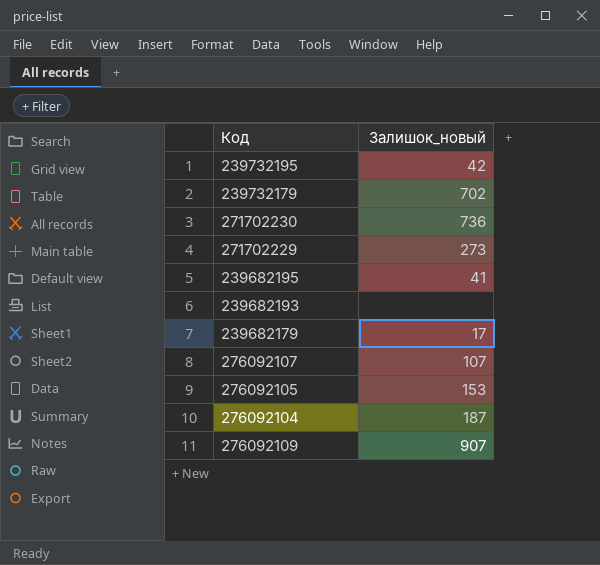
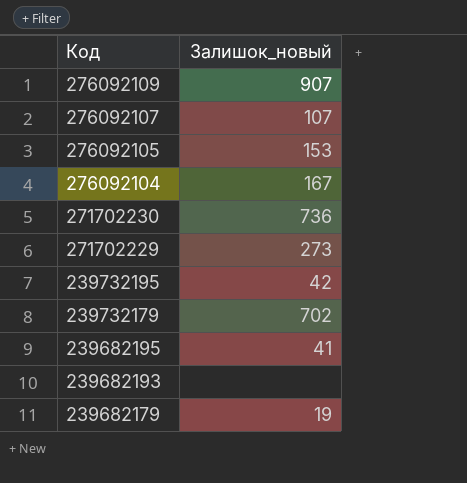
row order: none -> Код descending
276092104 | Залишок_новый: 187 -> 167
239682179 | Залишок_новый: 17 -> 19

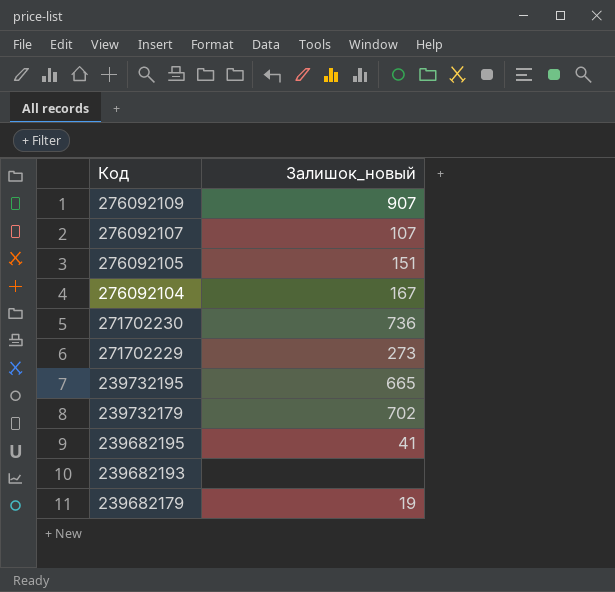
276092105 | Залишок_новый: 153 -> 151
239732195 | Залишок_новый: 42 -> 665

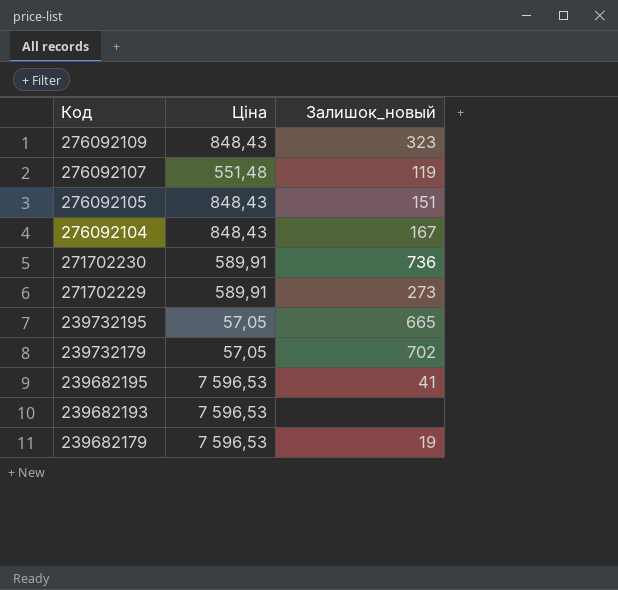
column Ціна | position: none -> 2
276092109 | Залишок_новый: 907 -> 323
276092107 | Залишок_новый: 107 -> 119

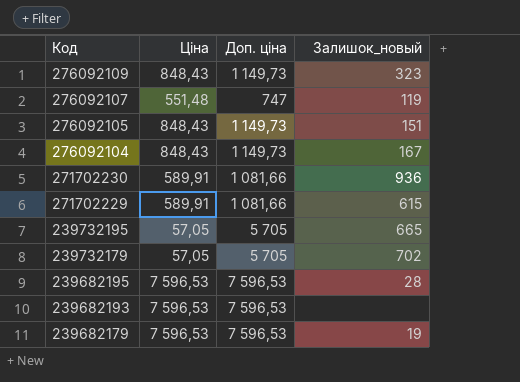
column Доп. ціна | position: none -> 3
271702230 | Залишок_новый: 736 -> 936
271702229 | Залишок_новый: 273 -> 615
239682195 | Залишок_новый: 41 -> 28

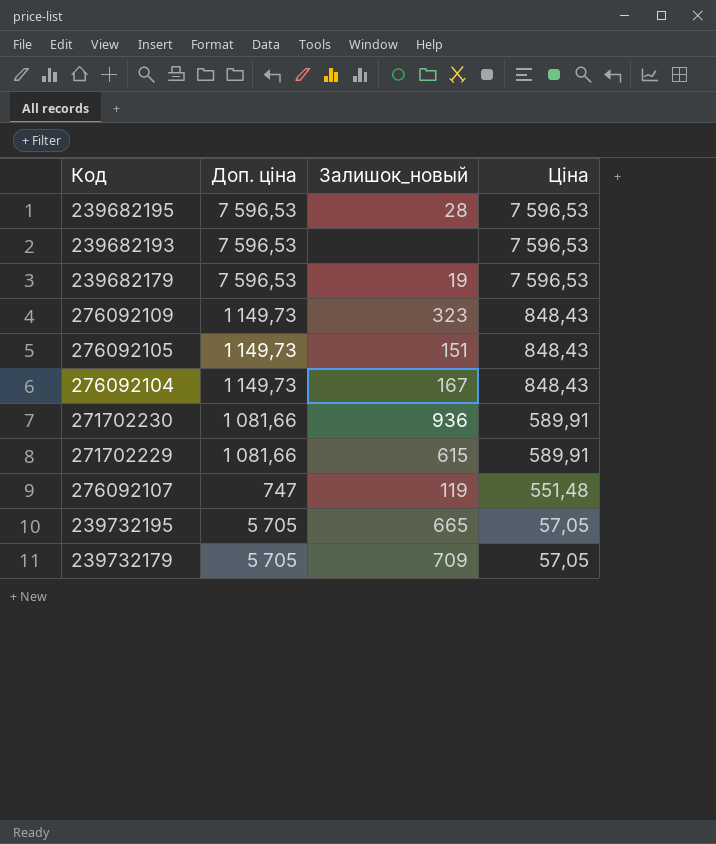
row order: Код descending -> Ціна descending
column Ціна | position: 2 -> 4
239732179 | Залишок_новый: 702 -> 709

